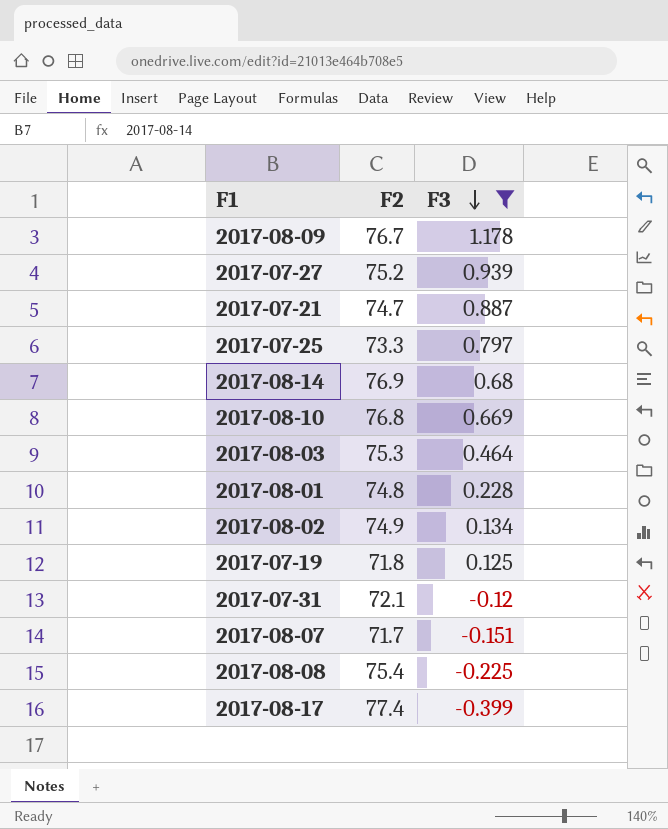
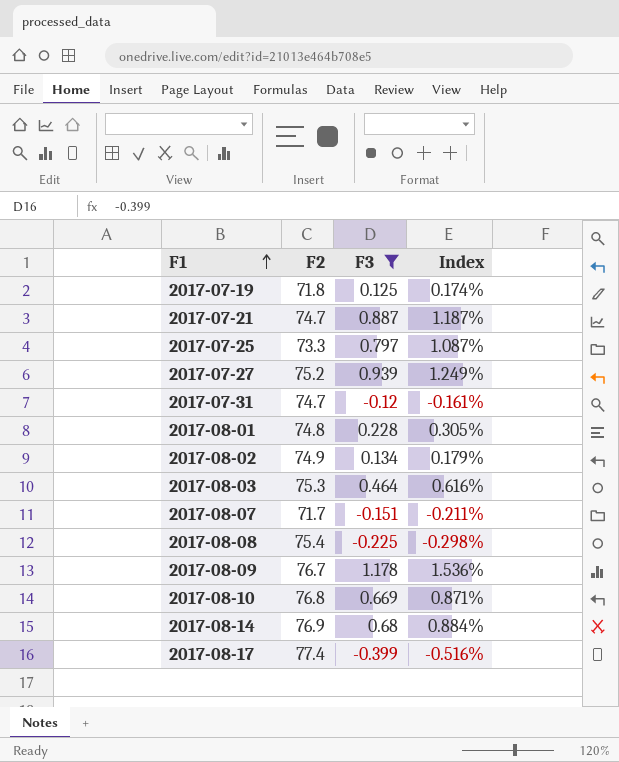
row order: F3 descending -> F1 ascending
column Index | formula: none -> [F3] / [F2]
2017-07-31 | F2: 72.1 -> 74.7

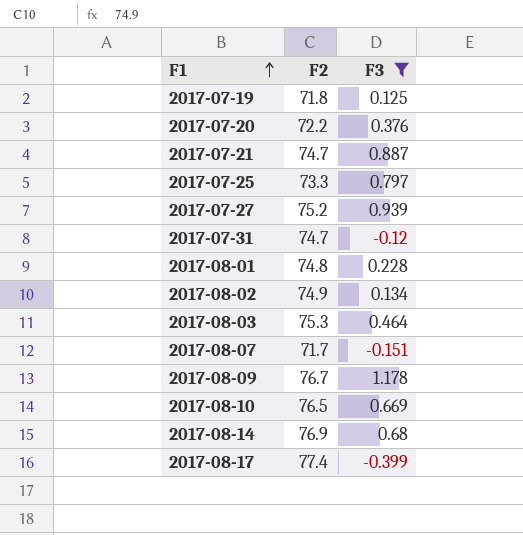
column Index | formula: [F3] / [F2] -> none
row 2017-08-08: 75.4 | -0.225 | -0.298% -> none
row 2017-07-20: none -> 72.2 | 0.376
2017-08-10 | F2: 76.8 -> 76.5

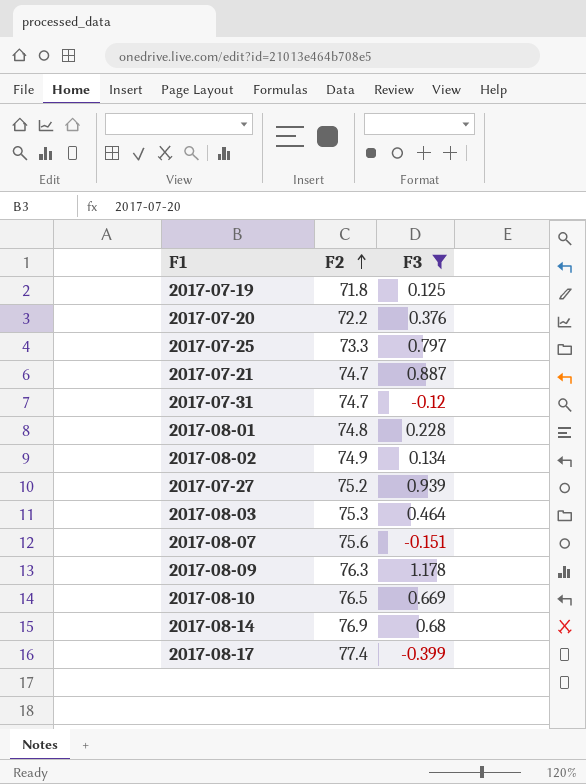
row order: F1 ascending -> F2 ascending
2017-08-07 | F2: 71.7 -> 75.6
2017-08-09 | F2: 76.7 -> 76.3

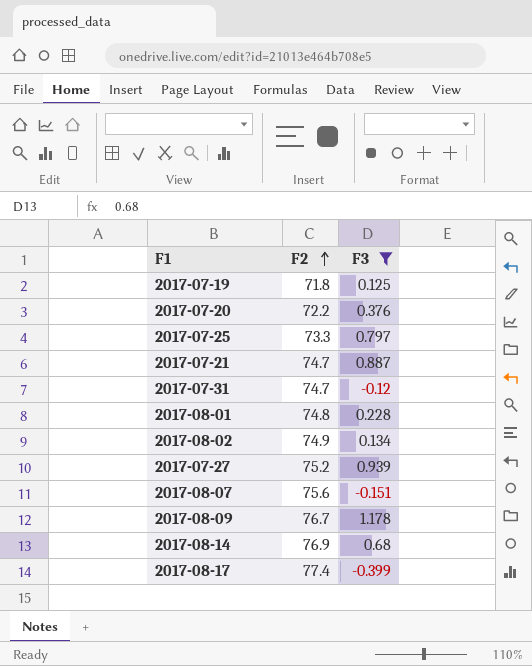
row 2017-08-03: 75.3 | 0.464 -> none
row 2017-08-10: 76.5 | 0.669 -> none
2017-08-09 | F2: 76.3 -> 76.7

